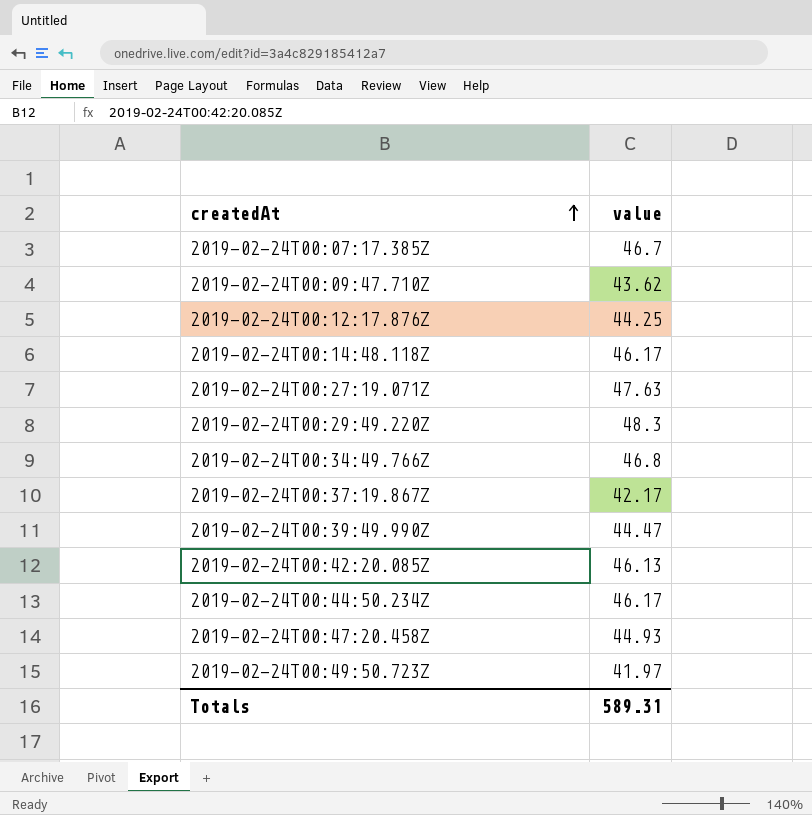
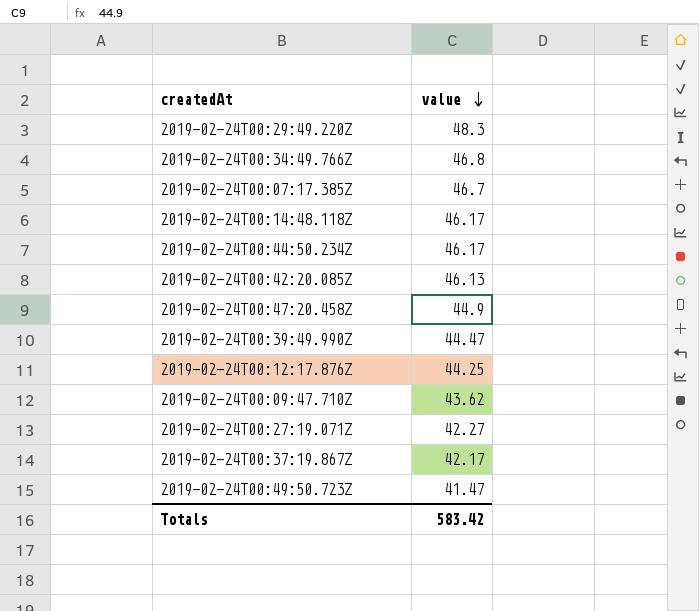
row order: createdAt ascending -> value descending
2019-02-24T00:47:20.458Z | value: 44.93 -> 44.9
2019-02-24T00:27:19.071Z | value: 47.63 -> 42.27
2019-02-24T00:49:50.723Z | value: 41.97 -> 41.47
Totals | value: 589.31 -> 583.42

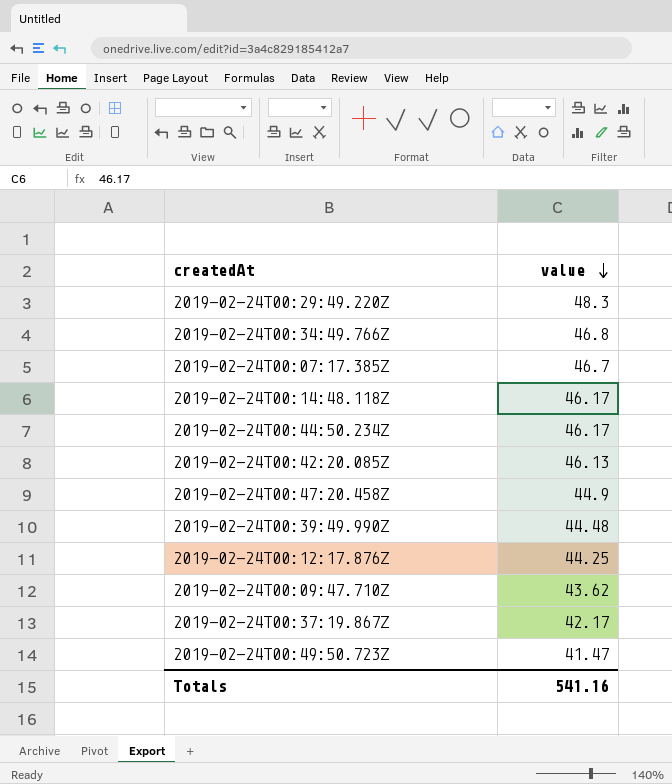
row 2019-02-24T00:27:19.071Z: 42.27 -> none
2019-02-24T00:39:49.990Z | value: 44.47 -> 44.48
Totals | value: 583.42 -> 541.16

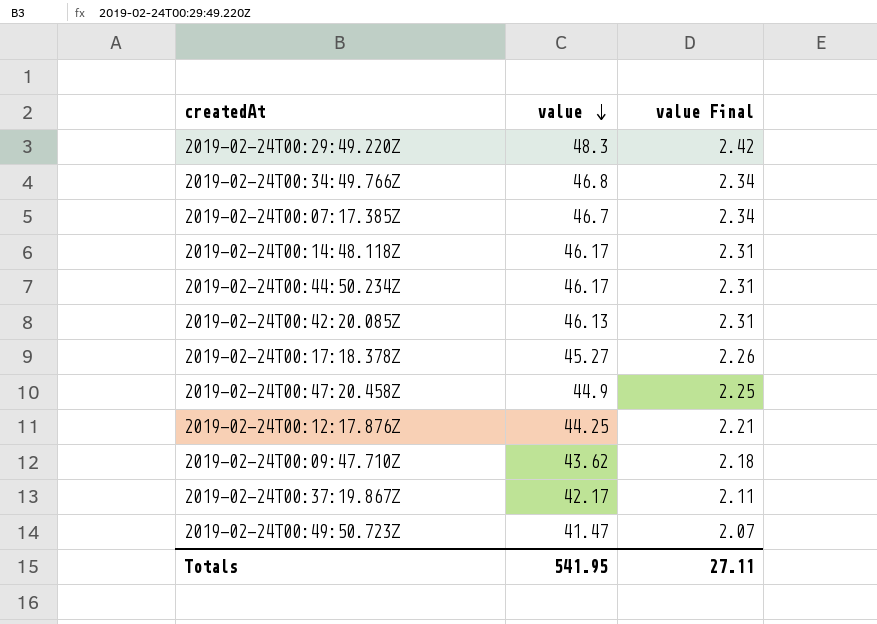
column value Final | formula: none -> [value] * 0.05
row 2019-02-24T00:39:49.990Z: 44.48 -> none
row 2019-02-24T00:17:18.378Z: none -> 45.27 | 2.26
Totals | value: 541.16 -> 541.95

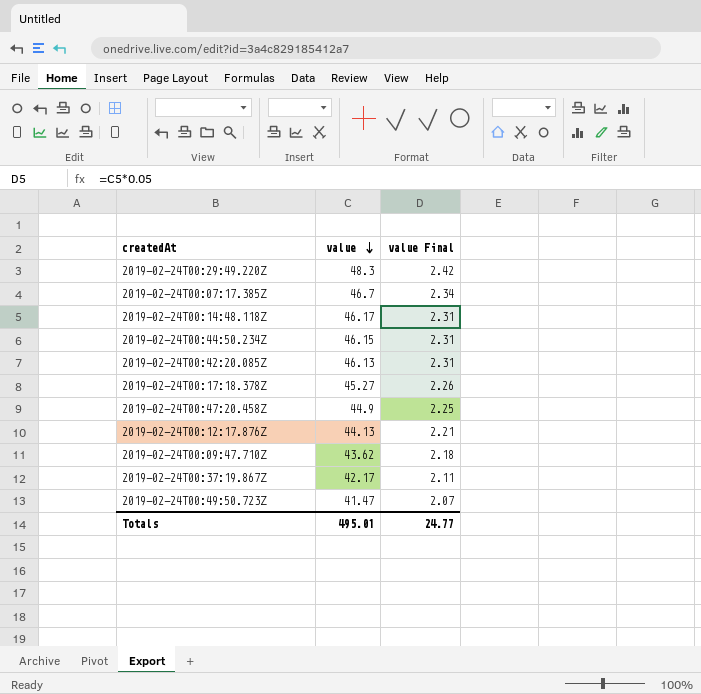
row 2019-02-24T00:34:49.766Z: 46.8 | 2.34 -> none
2019-02-24T00:44:50.234Z | value: 46.17 -> 46.15
2019-02-24T00:12:17.876Z | value: 44.25 -> 44.13
Totals | value: 541.95 -> 495.01
Totals | value Final: 27.11 -> 24.77

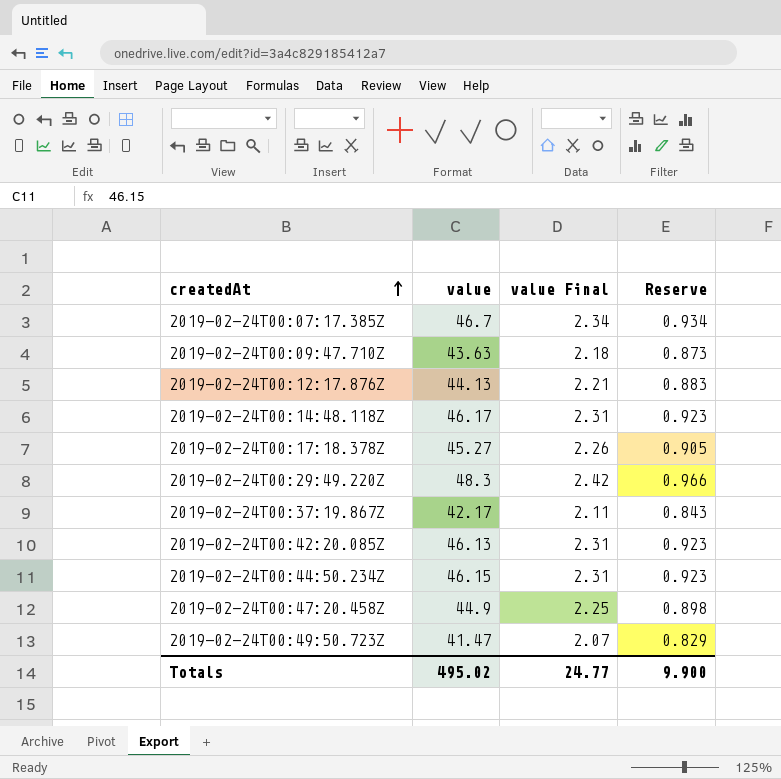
row order: value descending -> createdAt ascending
column Reserve | formula: none -> [value] * 0.02
2019-02-24T00:09:47.710Z | value: 43.62 -> 43.63
Totals | value: 495.01 -> 495.02

